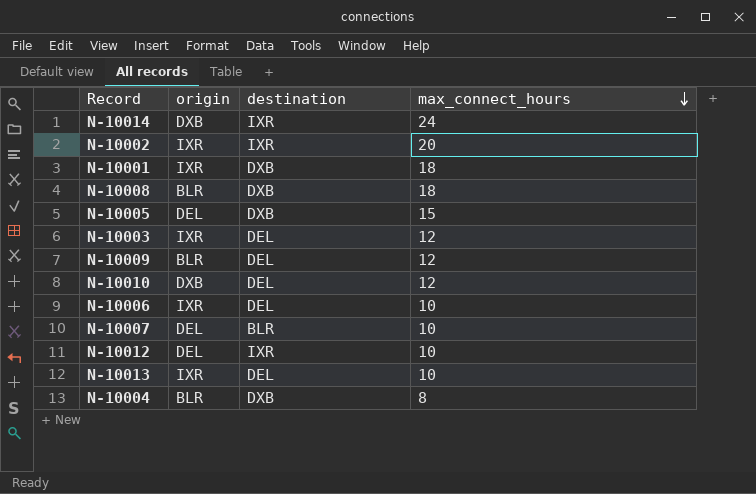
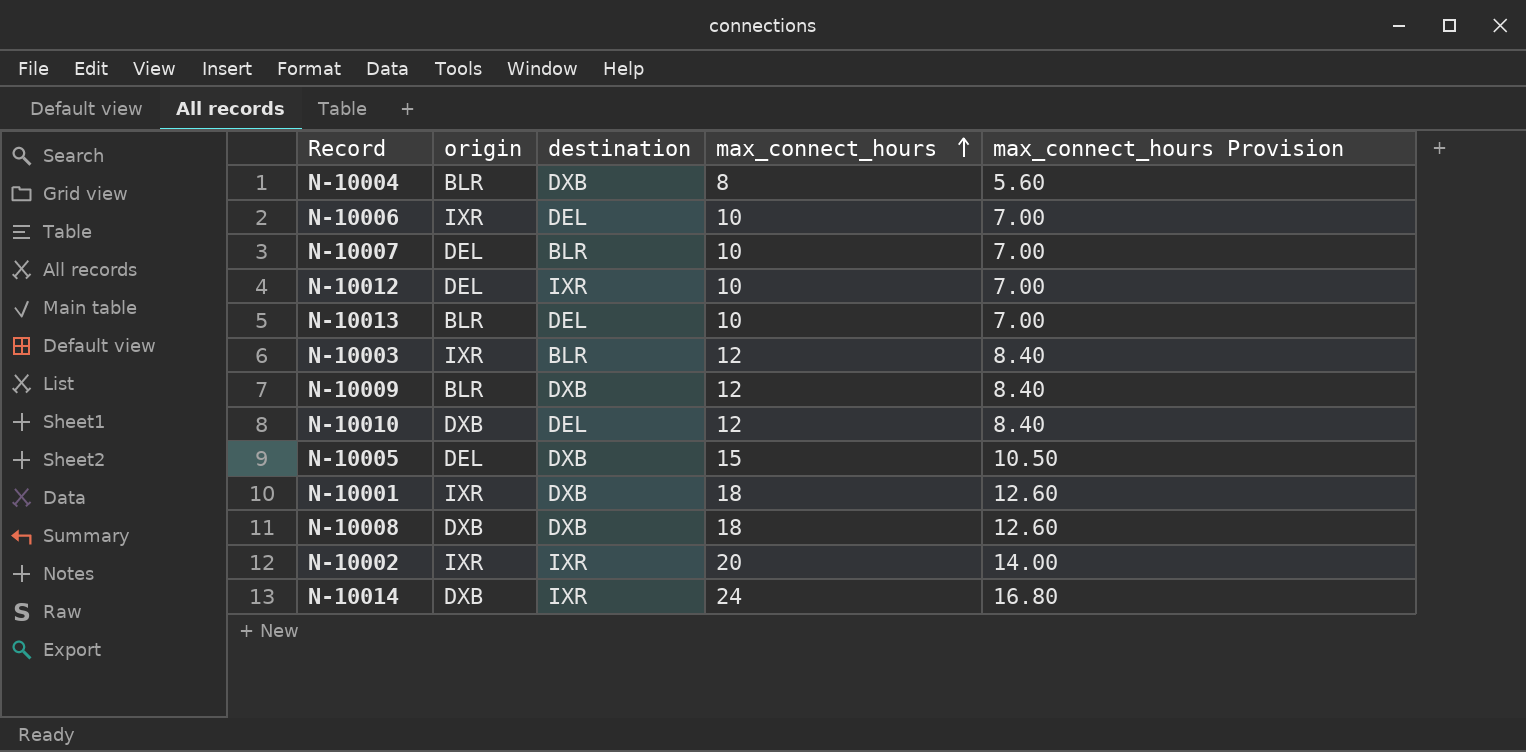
row order: max_connect_hours descending -> max_connect_hours ascending
column max_connect_hours Provision | formula: none -> [max_connect_hours] * 0.7
N-10013 | origin: IXR -> BLR
N-10003 | destination: DEL -> BLR
N-10009 | destination: DEL -> DXB
N-10008 | origin: BLR -> DXB

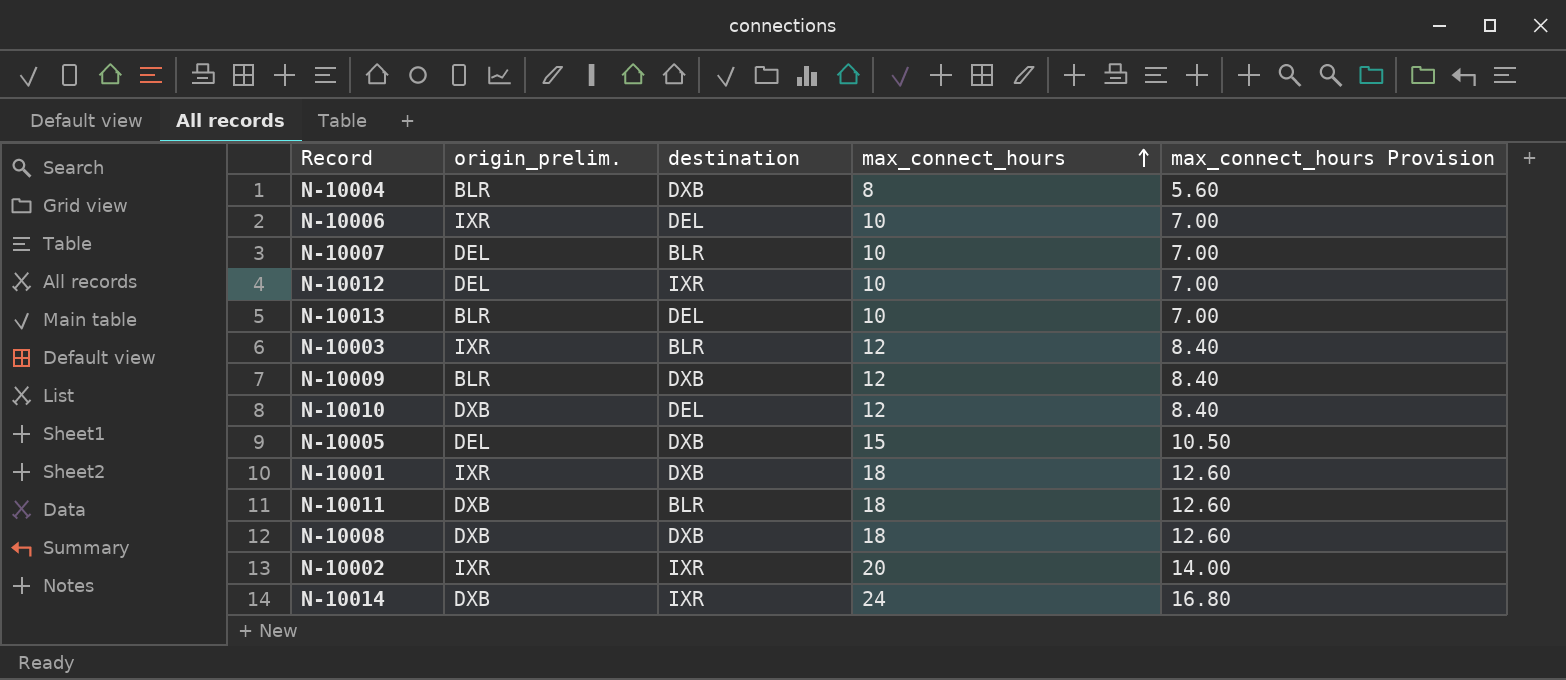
column name: origin -> origin_prelim.
row N-10011: none -> DXB | BLR | 18 | 12.60

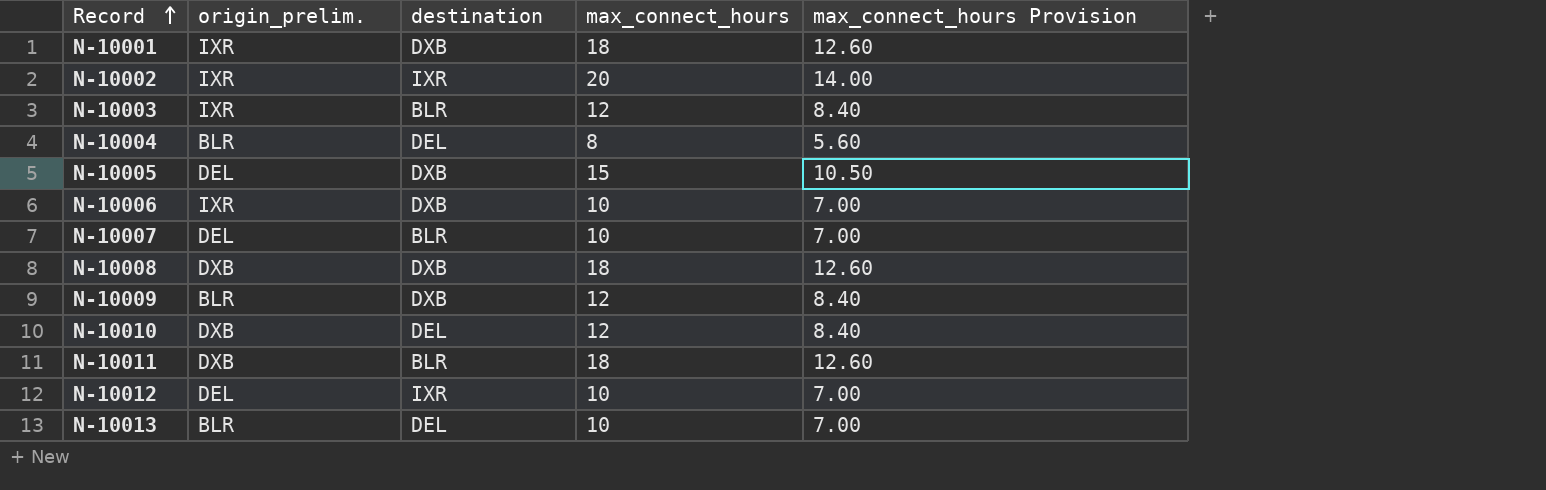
row order: max_connect_hours ascending -> Record ascending
row N-10014: DXB | IXR | 24 | 16.80 -> none
N-10004 | destination: DXB -> DEL
N-10006 | destination: DEL -> DXB

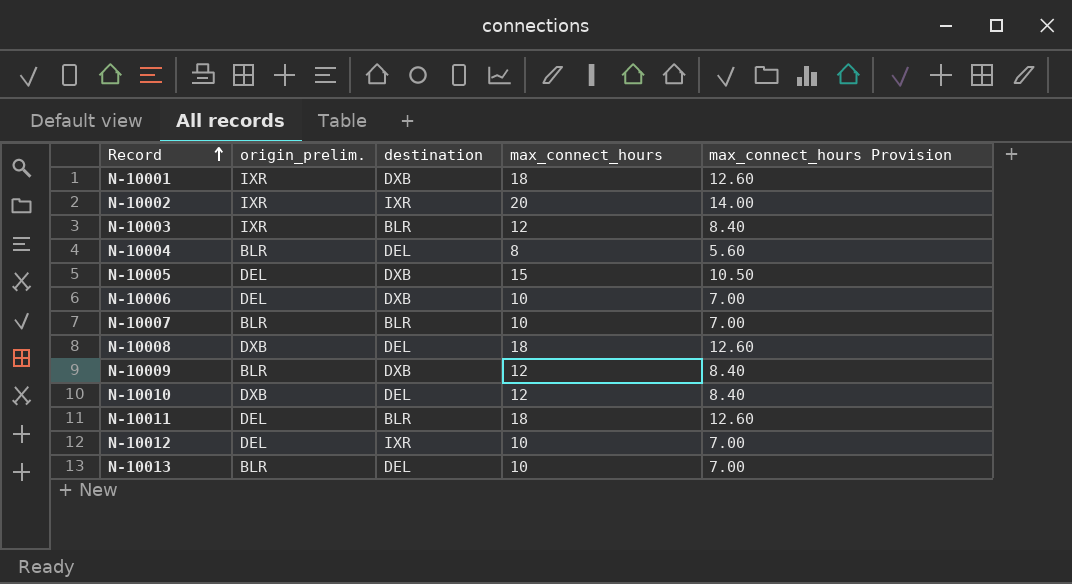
N-10006 | origin_prelim.: IXR -> DEL
N-10007 | origin_prelim.: DEL -> BLR
N-10008 | destination: DXB -> DEL
N-10011 | origin_prelim.: DXB -> DEL

